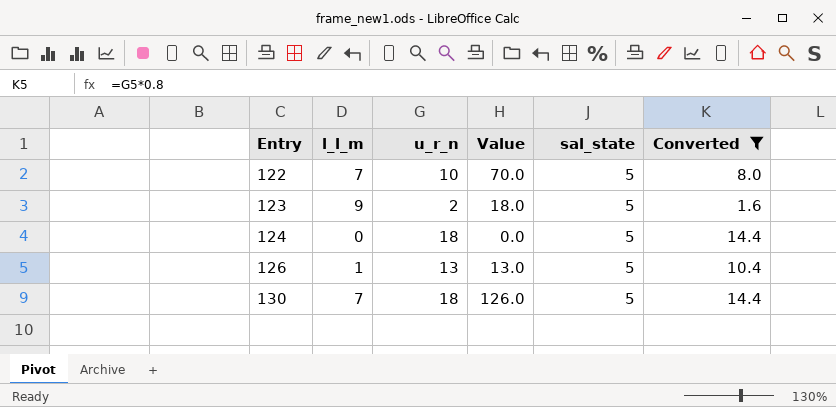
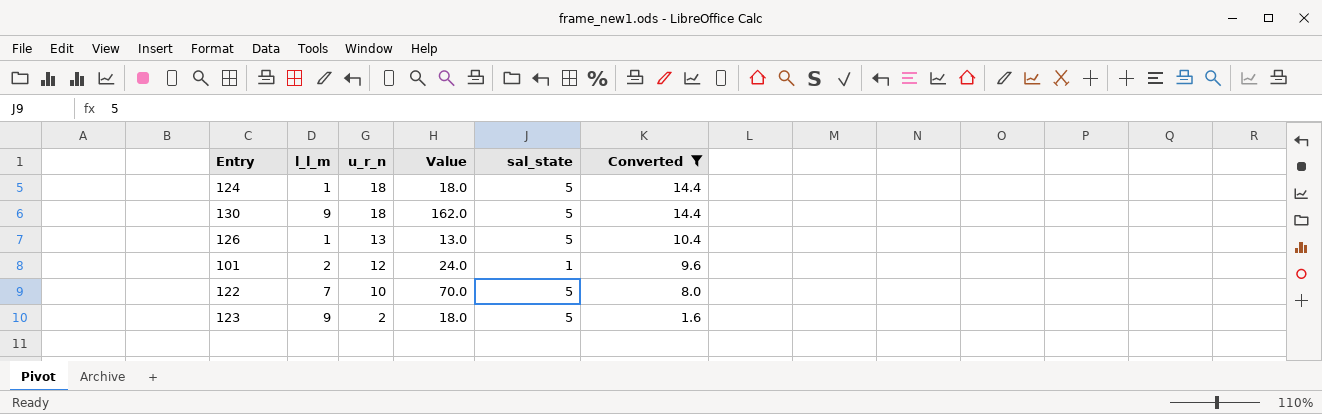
row order: Entry ascending -> u_r_n descending
124 | l_l_m: 0 -> 1
124 | Value: 0.0 -> 18.0
130 | l_l_m: 7 -> 9
130 | Value: 126.0 -> 162.0
row 101: none -> 2 | 12 | 24.0 | 1 | 9.6

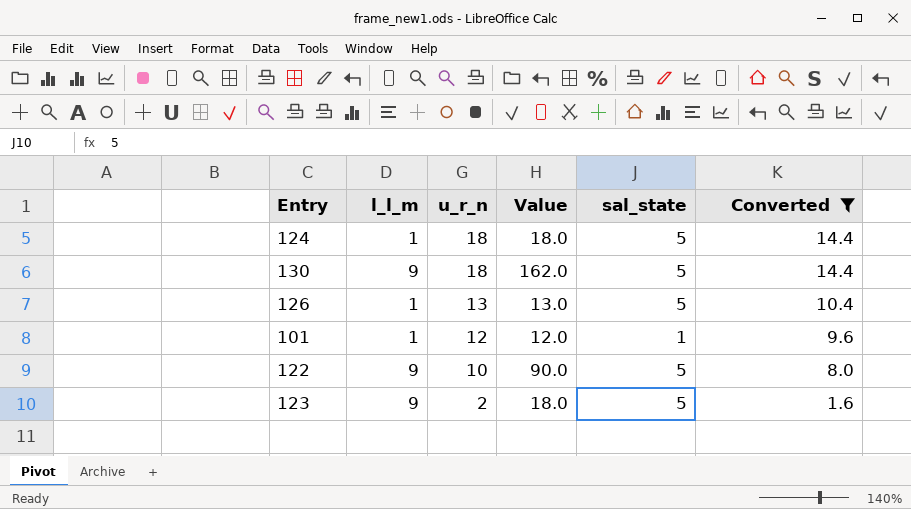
101 | l_l_m: 2 -> 1
101 | Value: 24.0 -> 12.0
122 | l_l_m: 7 -> 9
122 | Value: 70.0 -> 90.0

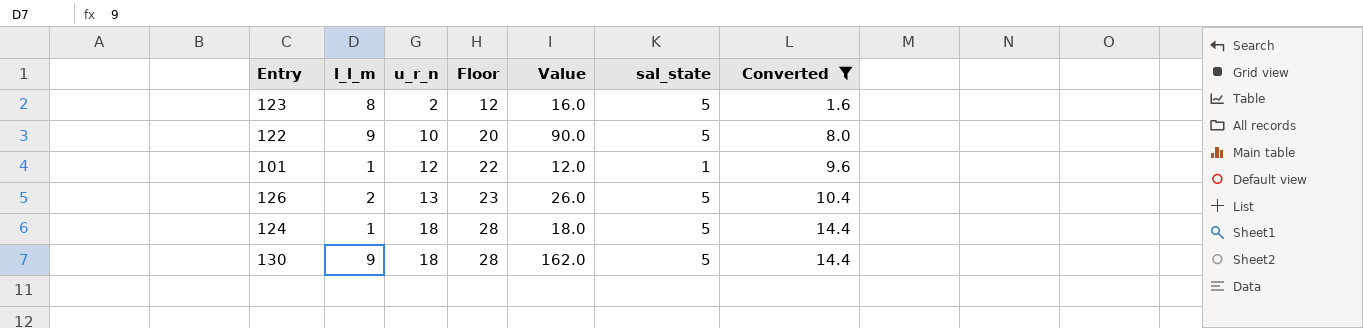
row order: u_r_n descending -> u_r_n ascending
column Floor | formula: none -> [u_r_n] + 10
123 | l_l_m: 9 -> 8
123 | Value: 18.0 -> 16.0
126 | l_l_m: 1 -> 2
126 | Value: 13.0 -> 26.0

